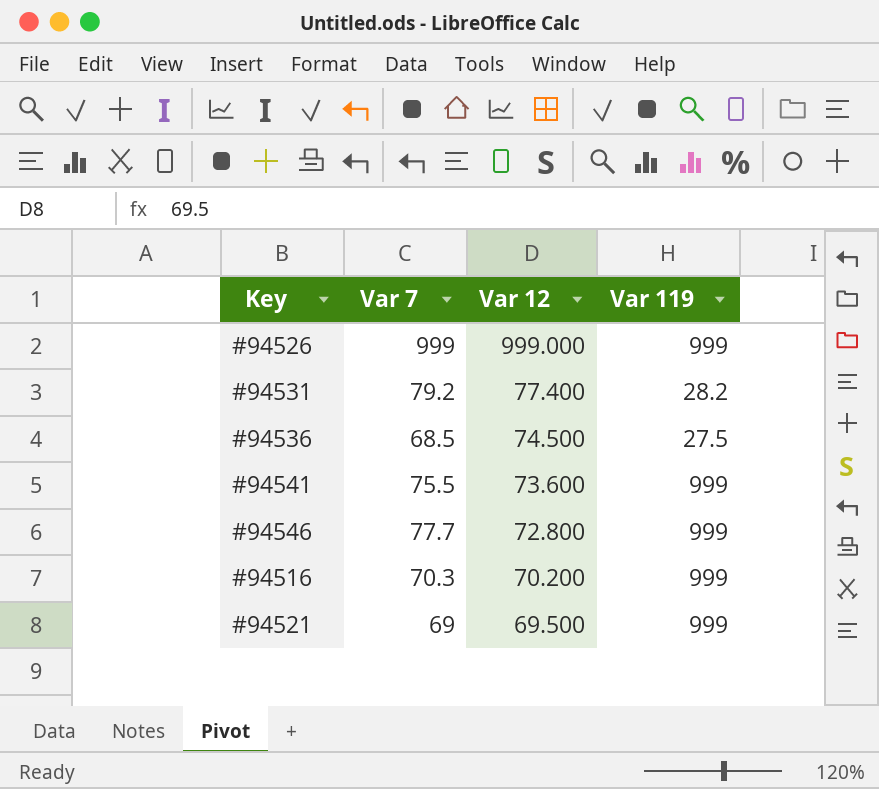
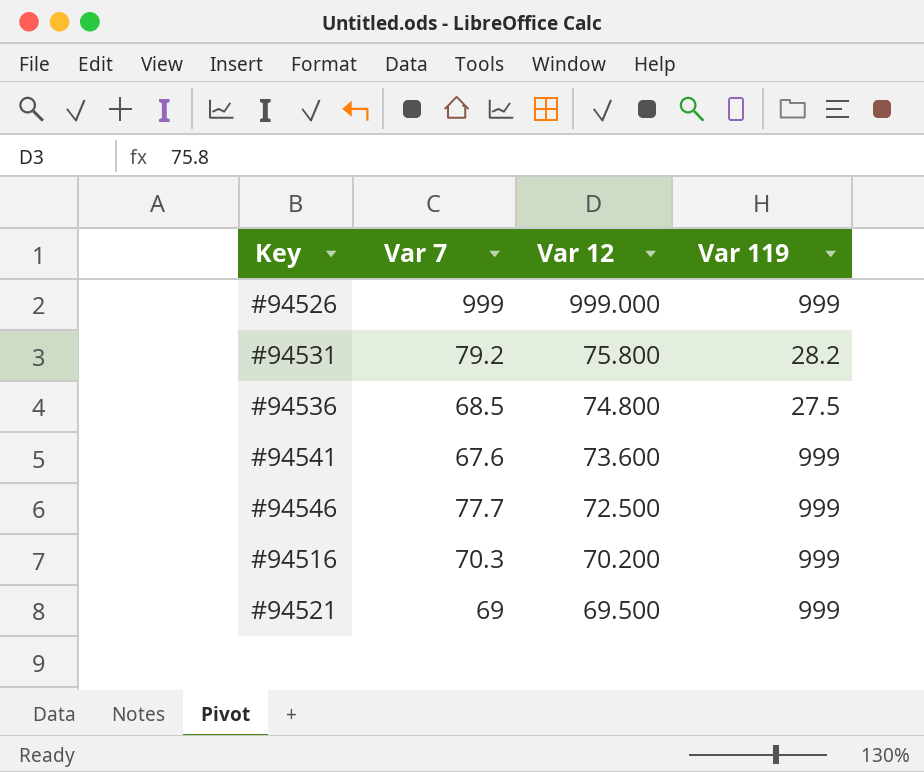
#94531 | Var 12: 77.400 -> 75.800
#94536 | Var 12: 74.500 -> 74.800
#94541 | Var 7: 75.5 -> 67.6
#94546 | Var 12: 72.800 -> 72.500

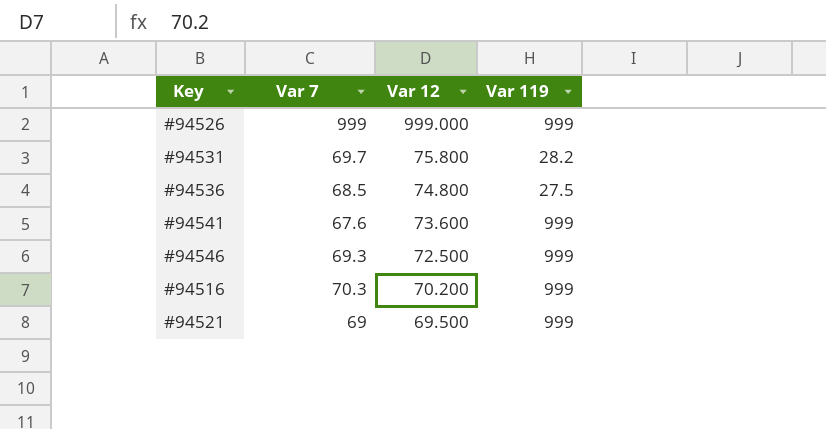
#94531 | Var 7: 79.2 -> 69.7
#94546 | Var 7: 77.7 -> 69.3

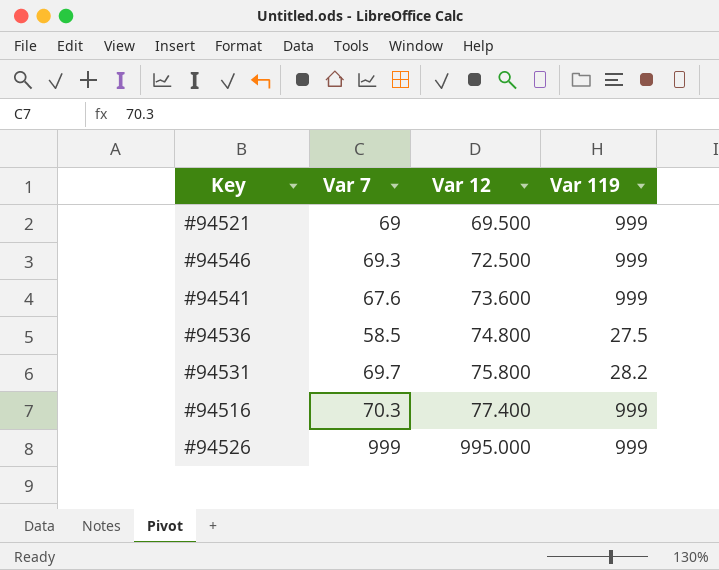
row order: Var 12 descending -> Var 12 ascending
#94536 | Var 7: 68.5 -> 58.5
#94516 | Var 12: 70.200 -> 77.400
#94526 | Var 12: 999.000 -> 995.000

